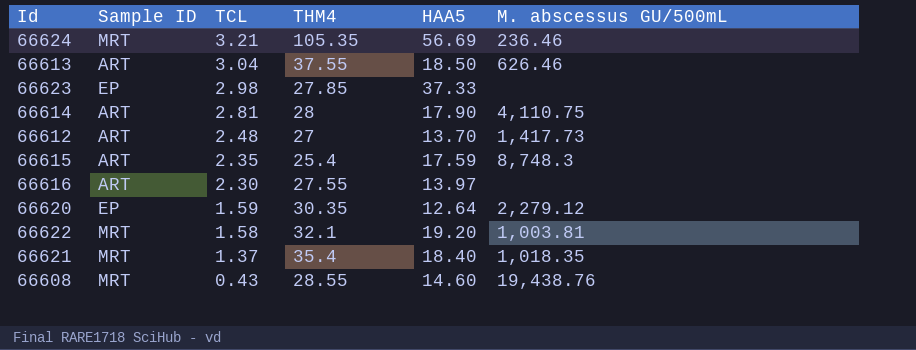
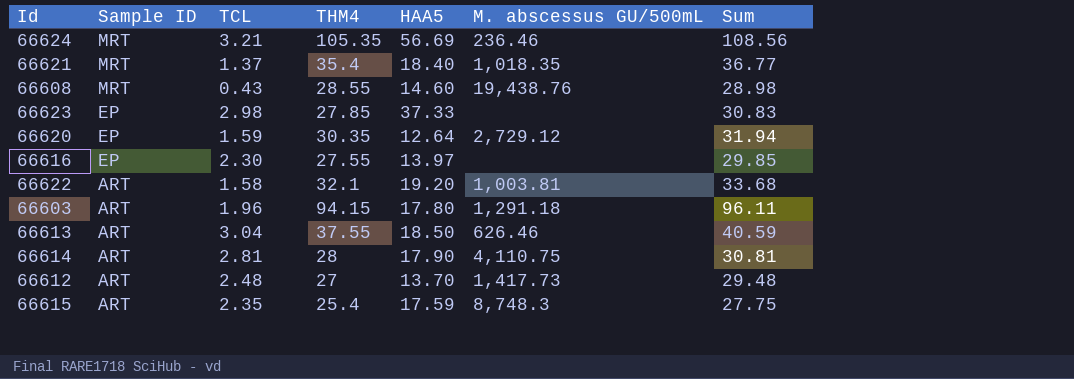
row order: TCL descending -> Sample ID descending
column Sum | formula: none -> [TCL] + [THM4]
66620 | M. abscessus GU/500mL: 2,279.12 -> 2,729.12
66616 | Sample ID: ART -> EP
66622 | Sample ID: MRT -> ART
row 66603: none -> ART | 1.96 | 94.15 | 17.80 | 1,291.18 | 96.11

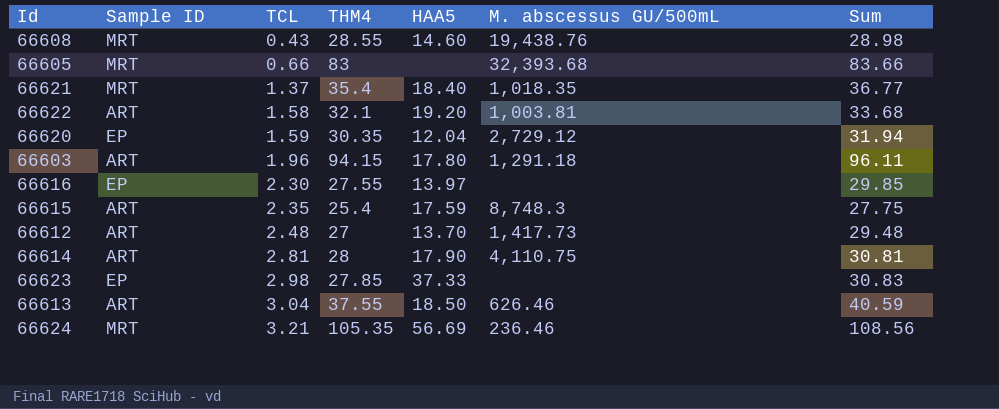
row order: Sample ID descending -> TCL ascending
row 66605: none -> MRT | 0.66 | 83 | none | 32,393.68 | 83.66
66620 | HAA5: 12.64 -> 12.04

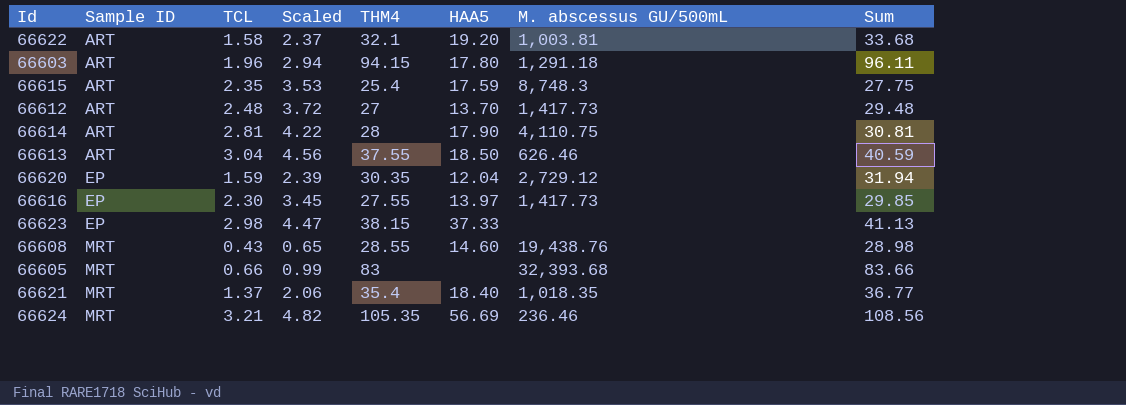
row order: TCL ascending -> Sample ID ascending
column Scaled | formula: none -> [TCL] * 1.5
66616 | M. abscessus GU/500mL: none -> 1,417.73
66623 | THM4: 27.85 -> 38.15
66623 | Sum: 30.83 -> 41.13

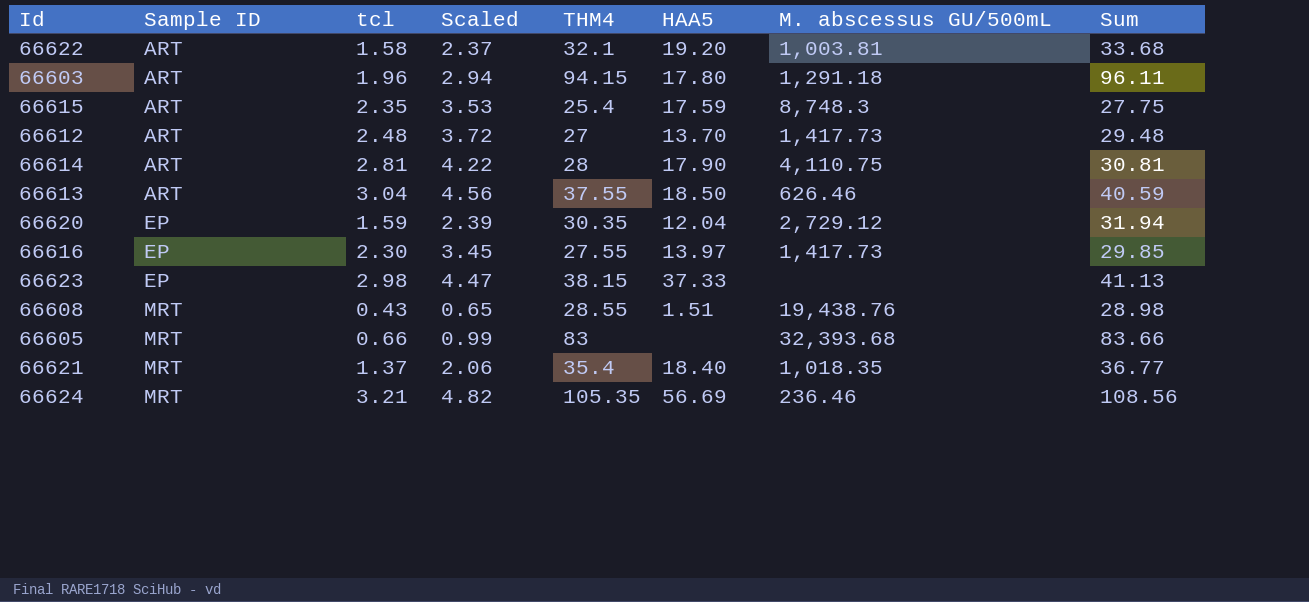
column name: TCL -> tcl
66608 | HAA5: 14.60 -> 1.51

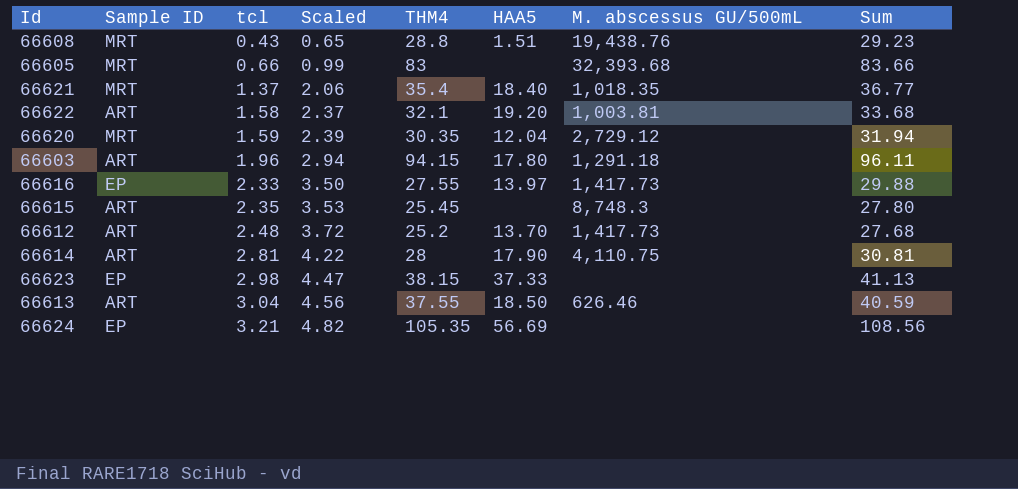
row order: Sample ID ascending -> tcl ascending
66608 | THM4: 28.55 -> 28.8
66608 | Sum: 28.98 -> 29.23
66620 | Sample ID: EP -> MRT
66616 | tcl: 2.30 -> 2.33
66616 | Scaled: 3.45 -> 3.50
66616 | Sum: 29.85 -> 29.88
66615 | THM4: 25.4 -> 25.45
66615 | HAA5: 17.59 -> none
66615 | Sum: 27.75 -> 27.80
66612 | THM4: 27 -> 25.2
66612 | Sum: 29.48 -> 27.68
66624 | Sample ID: MRT -> EP
66624 | M. abscessus GU/500mL: 236.46 -> none

